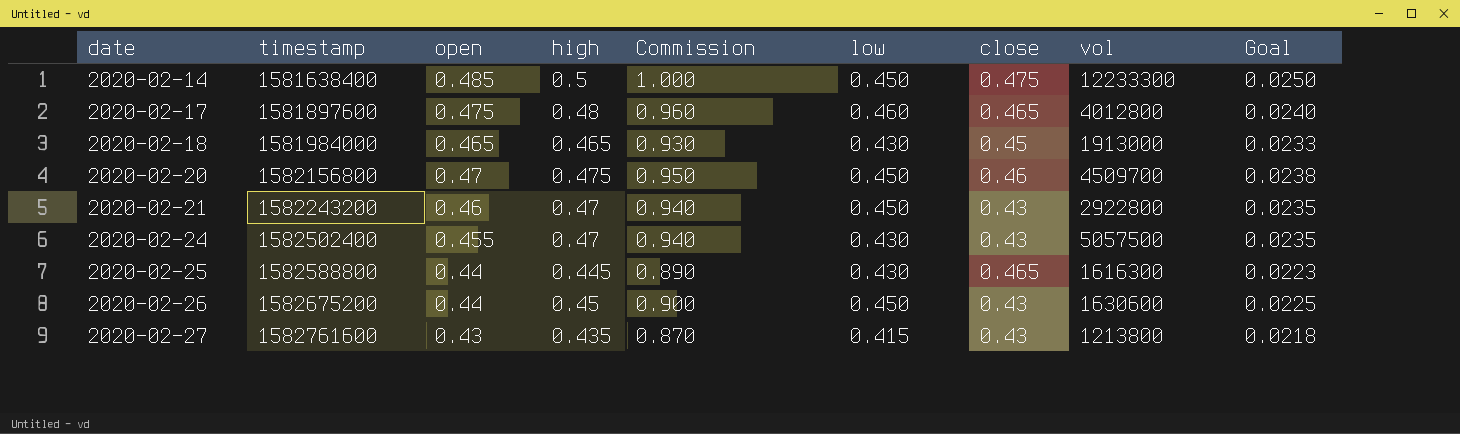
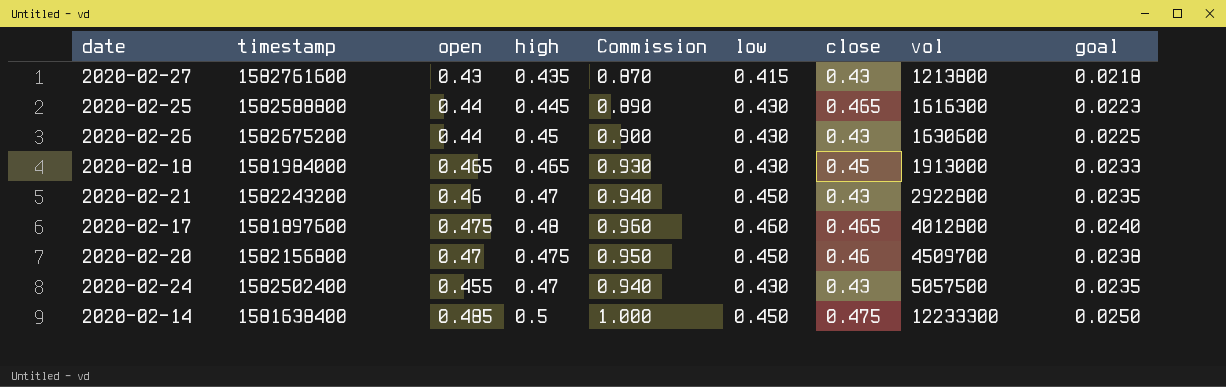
row order: date ascending -> vol ascending
column name: Goal -> goal
2020-02-26 | low: 0.450 -> 0.430

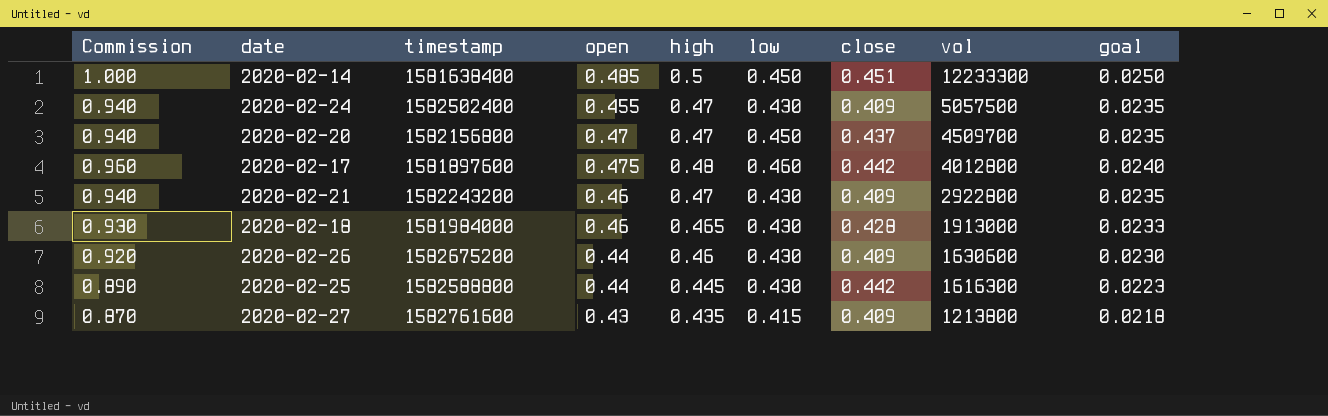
row order: vol ascending -> vol descending
column Commission | position: 5 -> 1
2020-02-14 | close: 0.475 -> 0.451
2020-02-24 | close: 0.43 -> 0.409
2020-02-20 | Commission: 0.950 -> 0.940
2020-02-20 | high: 0.475 -> 0.47
2020-02-20 | close: 0.46 -> 0.437
2020-02-20 | goal: 0.0238 -> 0.0235
2020-02-17 | close: 0.465 -> 0.442
2020-02-21 | low: 0.450 -> 0.430
2020-02-21 | close: 0.43 -> 0.409
2020-02-18 | open: 0.465 -> 0.46
2020-02-18 | close: 0.45 -> 0.428
2020-02-26 | Commission: 0.900 -> 0.920
2020-02-26 | high: 0.45 -> 0.46
2020-02-26 | close: 0.43 -> 0.409
2020-02-26 | goal: 0.0225 -> 0.0230
2020-02-25 | close: 0.465 -> 0.442
2020-02-27 | close: 0.43 -> 0.409

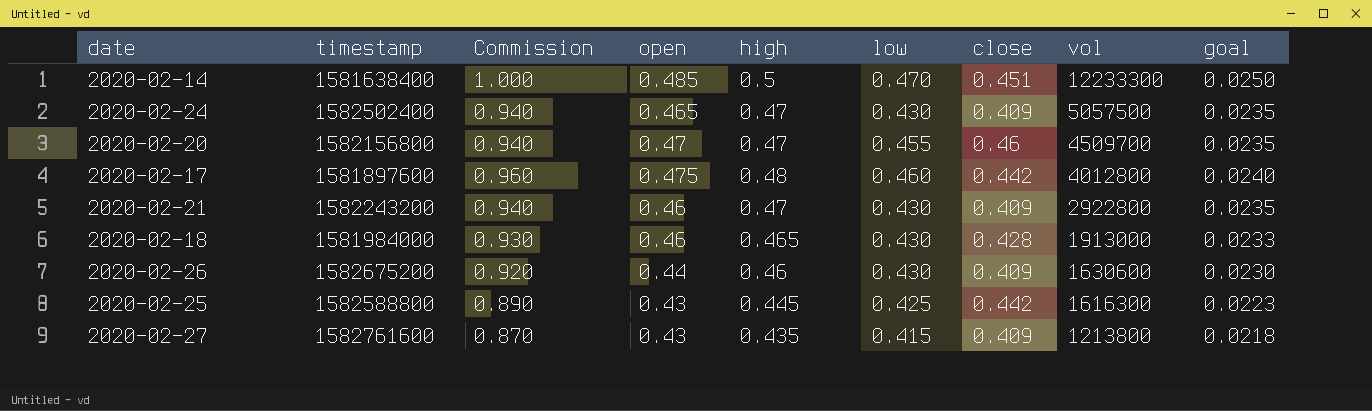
column Commission | position: 1 -> 3
2020-02-14 | low: 0.450 -> 0.470
2020-02-24 | open: 0.455 -> 0.465
2020-02-20 | low: 0.450 -> 0.455
2020-02-20 | close: 0.437 -> 0.46
2020-02-25 | open: 0.44 -> 0.43
2020-02-25 | low: 0.430 -> 0.425

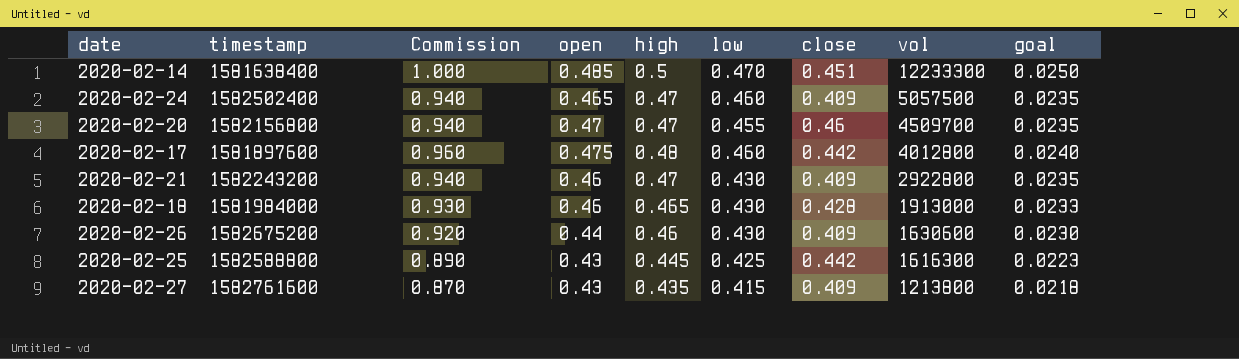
2020-02-24 | low: 0.430 -> 0.460

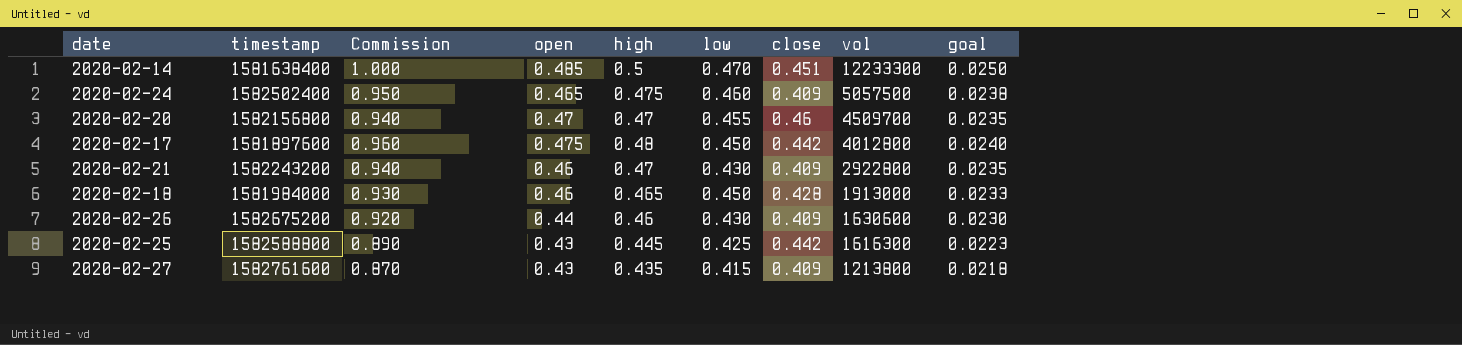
2020-02-24 | Commission: 0.940 -> 0.950
2020-02-24 | high: 0.47 -> 0.475
2020-02-24 | goal: 0.0235 -> 0.0238
2020-02-17 | low: 0.460 -> 0.450
2020-02-18 | low: 0.430 -> 0.450

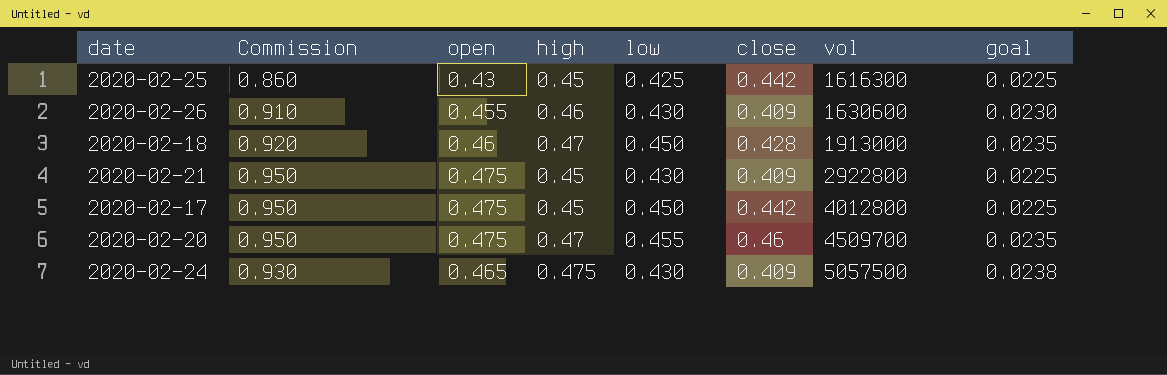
row order: vol descending -> vol ascending
column timestamp | position: 2 -> none
column Commission | formula: [high] * 2 -> [open] * 2
row 2020-02-14: 1581638400 | 1.000 | 0.485 | 0.5 | 0.470 | 0.451 | 12233300 | 0.0250 -> none
row 2020-02-27: 1582761600 | 0.870 | 0.43 | 0.435 | 0.415 | 0.409 | 1213800 | 0.0218 -> none
2020-02-25 | high: 0.445 -> 0.45
2020-02-25 | goal: 0.0223 -> 0.0225
2020-02-26 | open: 0.44 -> 0.455
2020-02-18 | high: 0.465 -> 0.47
2020-02-18 | goal: 0.0233 -> 0.0235
2020-02-21 | open: 0.46 -> 0.475
2020-02-21 | high: 0.47 -> 0.45
2020-02-21 | goal: 0.0235 -> 0.0225
2020-02-17 | high: 0.48 -> 0.45
2020-02-17 | goal: 0.0240 -> 0.0225
2020-02-20 | open: 0.47 -> 0.475
2020-02-24 | low: 0.460 -> 0.430

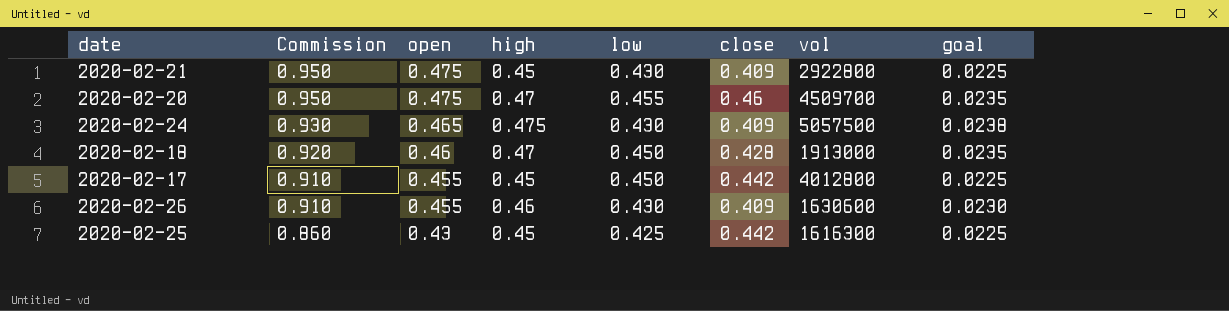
row order: vol ascending -> Commission descending
2020-02-17 | Commission: 0.950 -> 0.910
2020-02-17 | open: 0.475 -> 0.455

